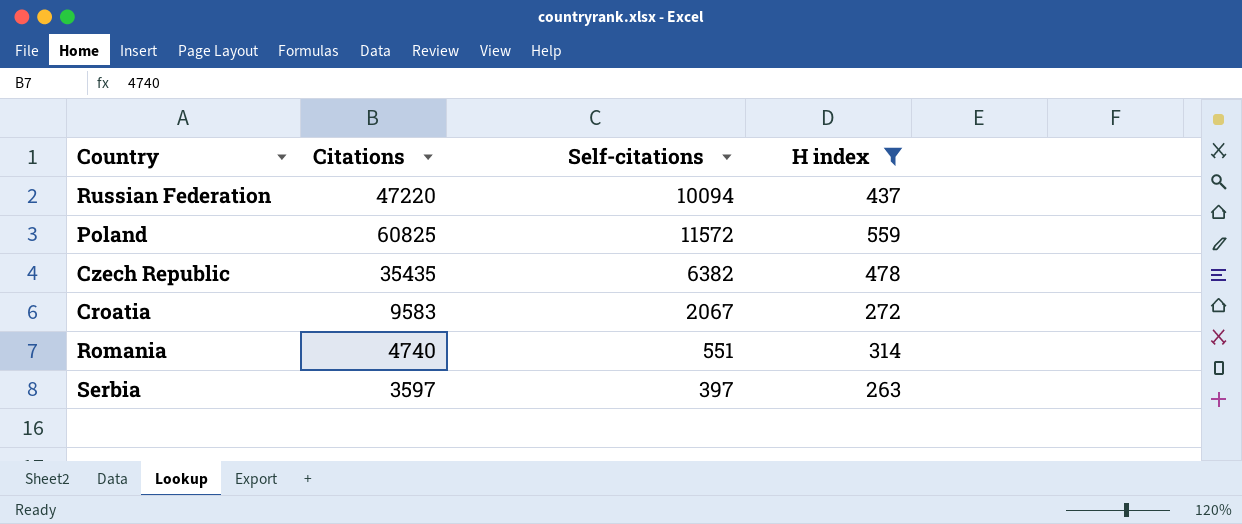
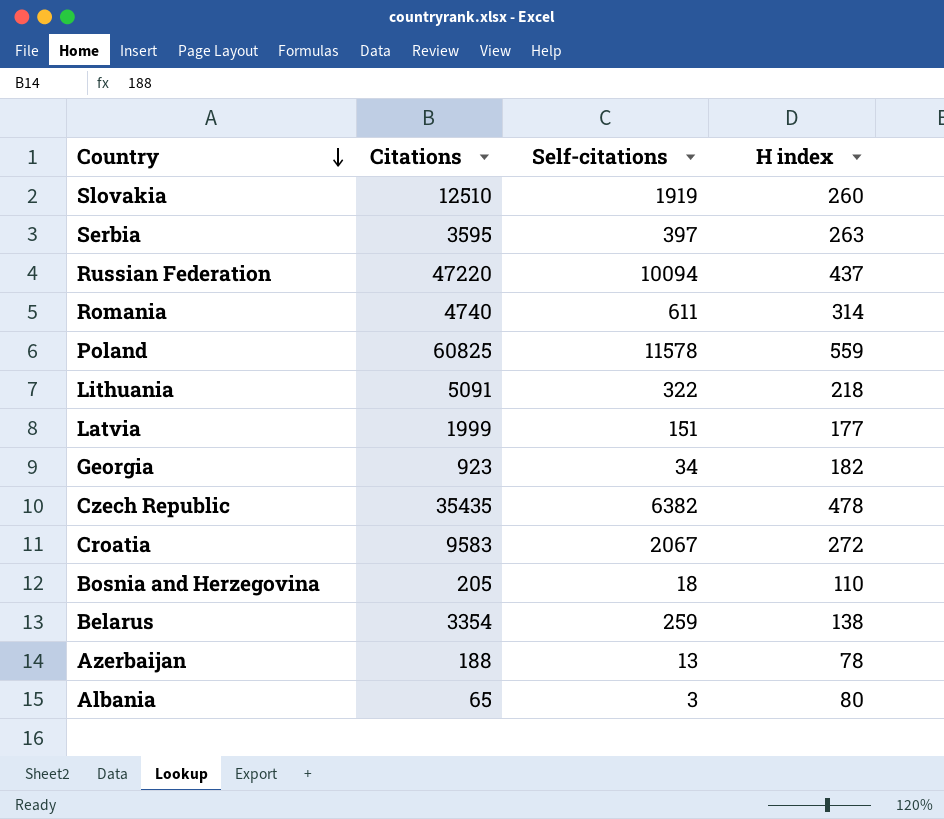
filter: H index >= 263 -> none
row order: none -> Country descending
Serbia | Citations: 3597 -> 3595
Romania | Self-citations: 551 -> 611
Poland | Self-citations: 11572 -> 11578

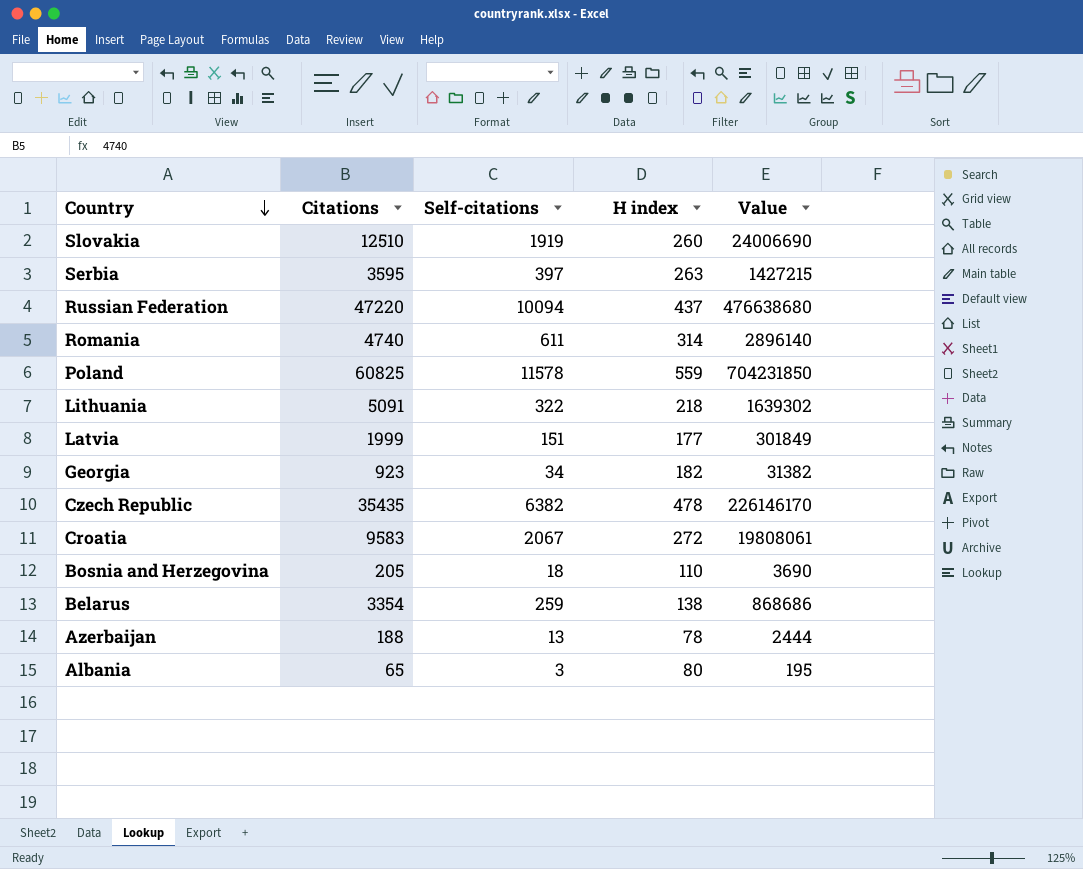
column Value | formula: none -> [Citations] * [Self-citations]

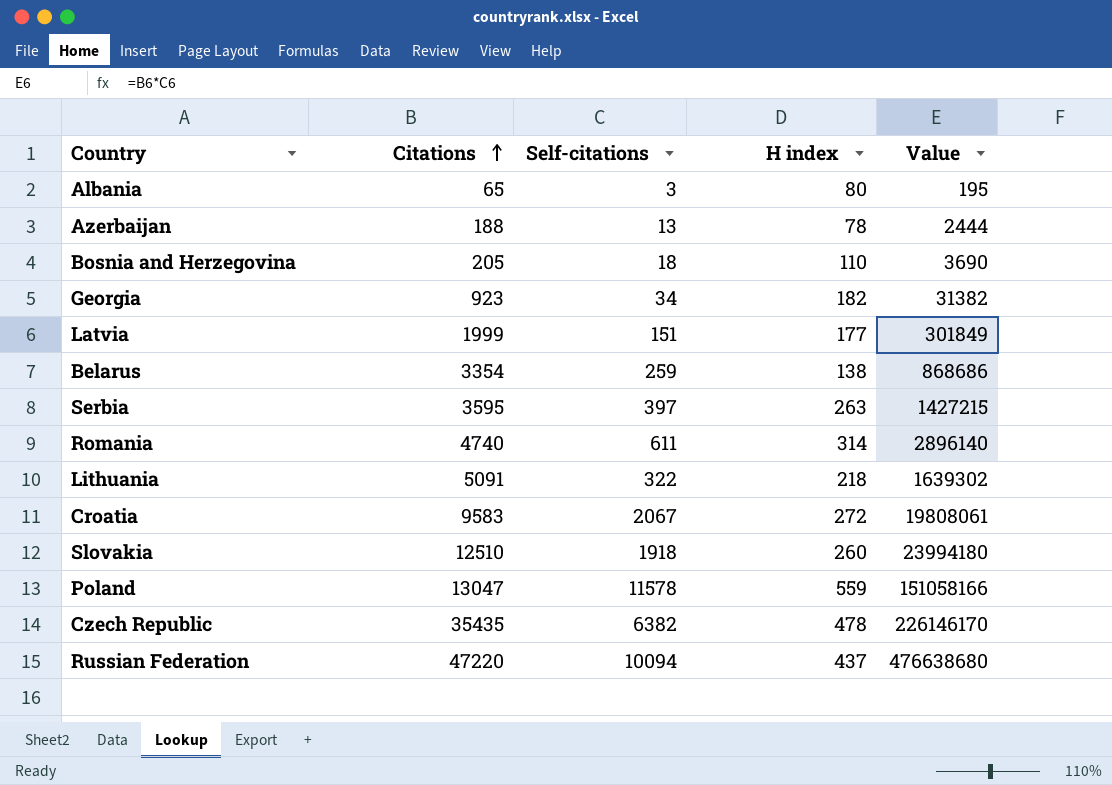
row order: Country descending -> Citations ascending
Slovakia | Self-citations: 1919 -> 1918
Slovakia | Value: 24006690 -> 23994180
Poland | Citations: 60825 -> 13047
Poland | Value: 704231850 -> 151058166

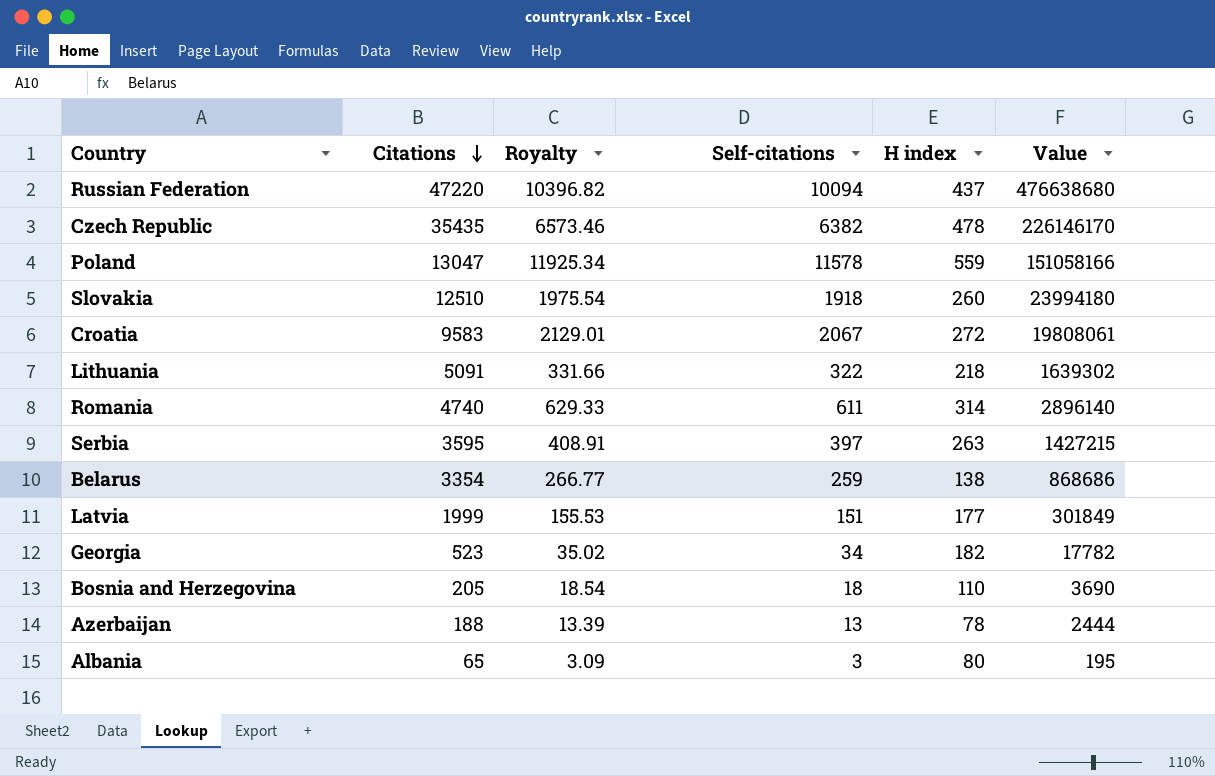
row order: Citations ascending -> Citations descending
column Royalty | formula: none -> [Self-citations] * 1.03
Georgia | Citations: 923 -> 523
Georgia | Value: 31382 -> 17782

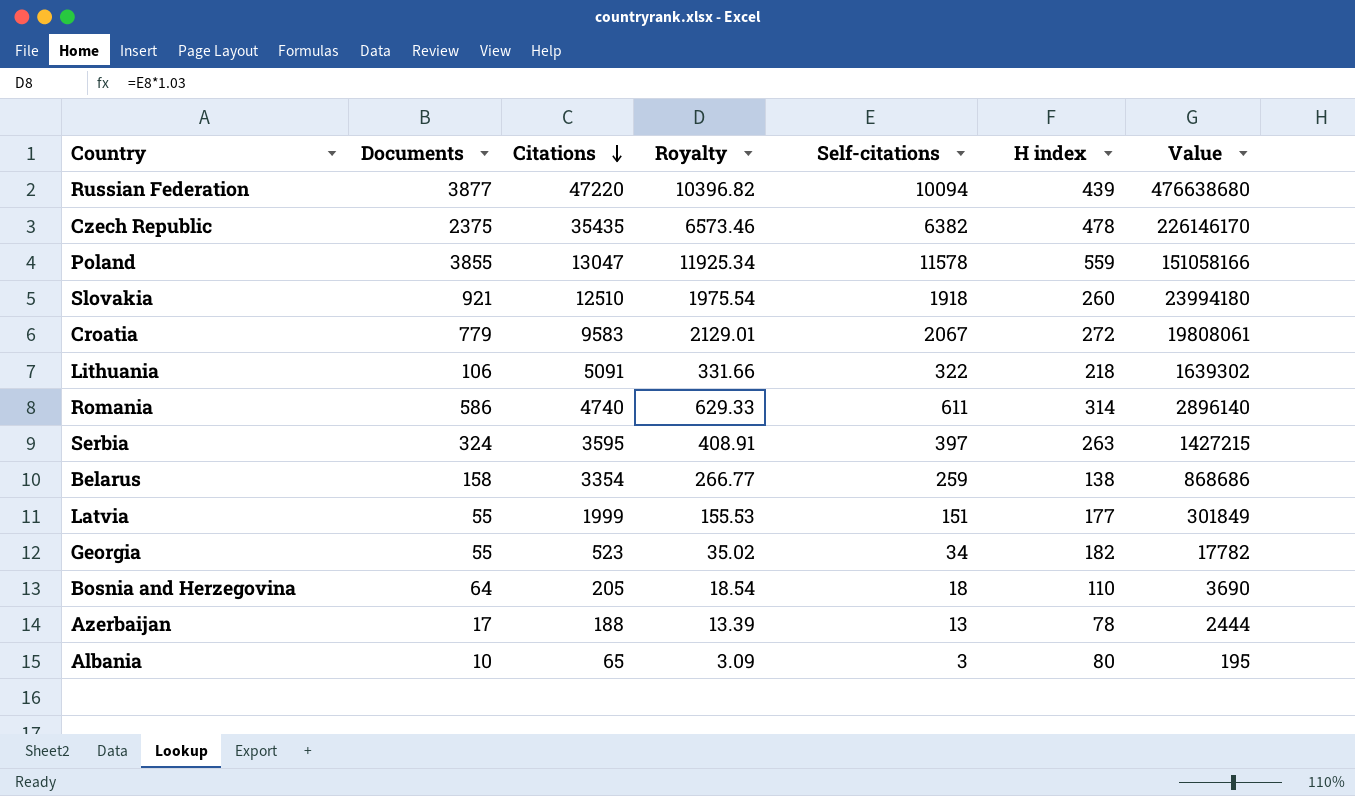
column Documents | position: none -> 2
Russian Federation | H index: 437 -> 439

